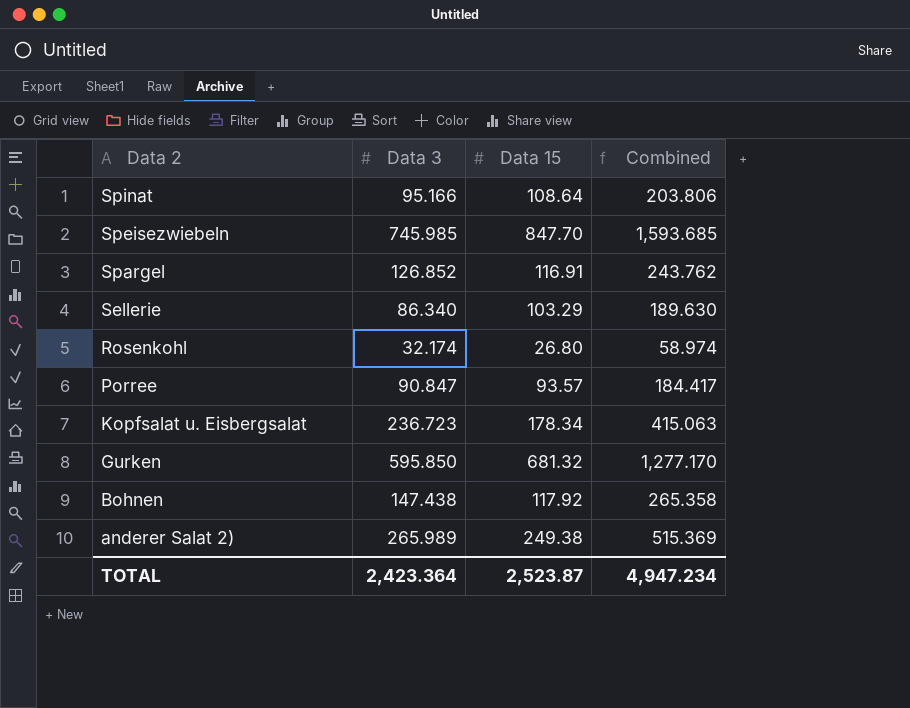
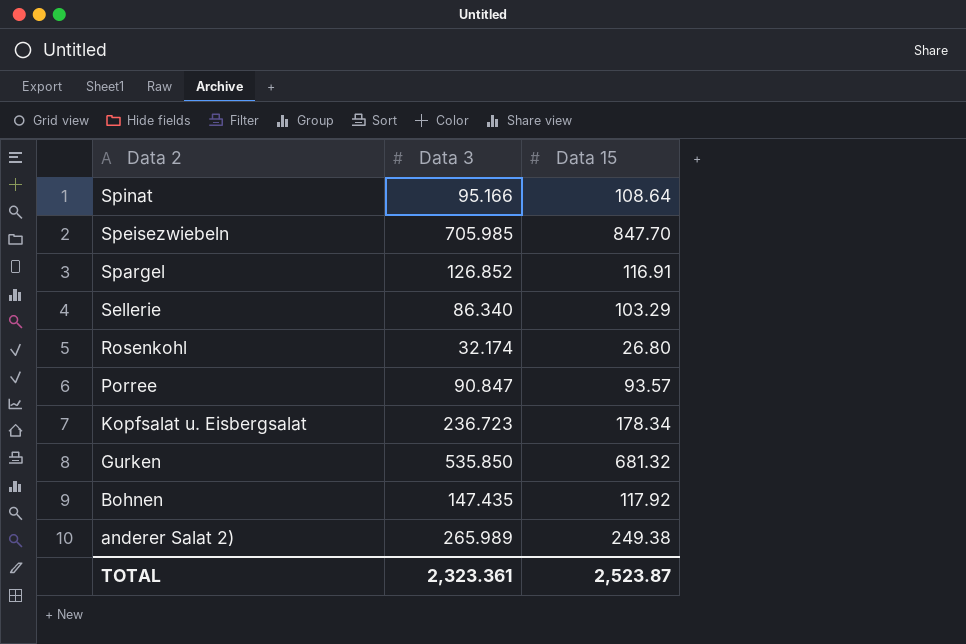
column Combined | formula: [Data 3] + [Data 15] -> none
Speisezwiebeln | Data 3: 745.985 -> 705.985
Gurken | Data 3: 595.850 -> 535.850
Bohnen | Data 3: 147.438 -> 147.435
TOTAL | Data 3: 2,423.364 -> 2,323.361

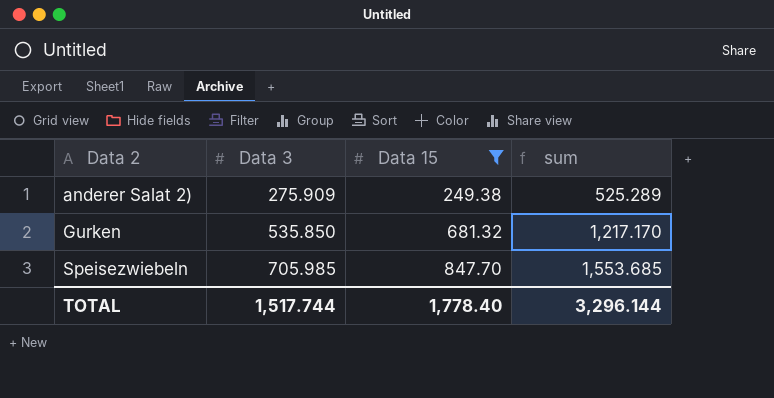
filter: none -> Data 15 >= 249.38
row order: Data 2 descending -> Data 2 ascending
column sum | formula: none -> [Data 3] + [Data 15]
anderer Salat 2) | Data 3: 265.989 -> 275.909
TOTAL | Data 3: 2,323.361 -> 1,517.744
TOTAL | Data 15: 2,523.87 -> 1,778.40

